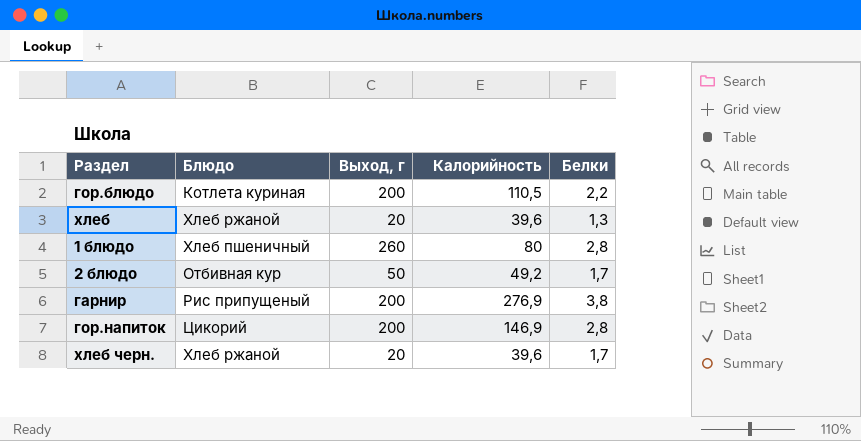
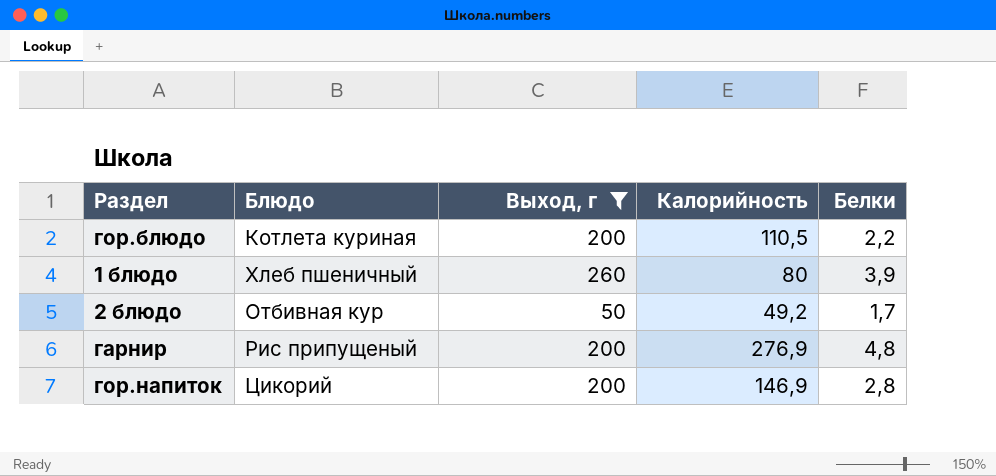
filter: none -> Выход, г != 20
1 блюдо | Белки: 2,8 -> 3,9
гарнир | Белки: 3,8 -> 4,8

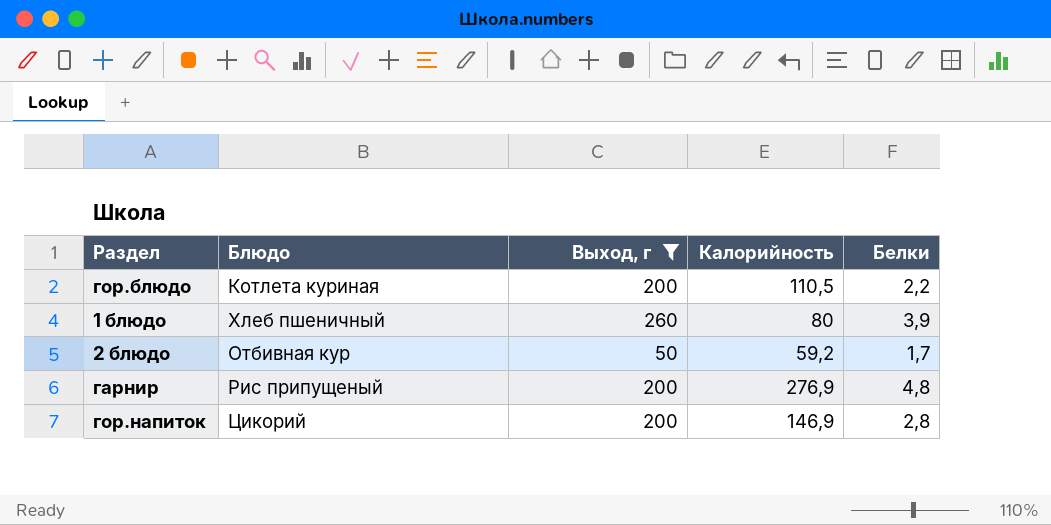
2 блюдо | Калорийность: 49,2 -> 59,2

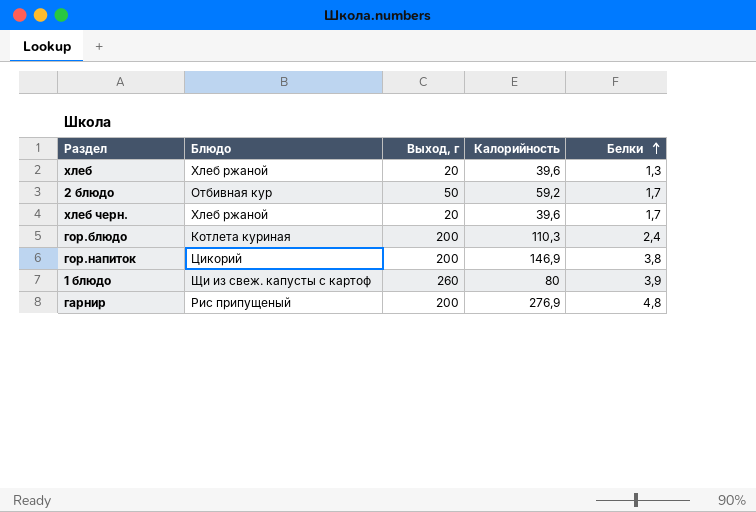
filter: Выход, г != 20 -> none
row order: none -> Белки ascending
гор.блюдо | Калорийность: 110,5 -> 110,3
гор.блюдо | Белки: 2,2 -> 2,4
гор.напиток | Белки: 2,8 -> 3,8
1 блюдо | Блюдо: Хлеб пшеничный -> Щи из свеж. капусты с картоф

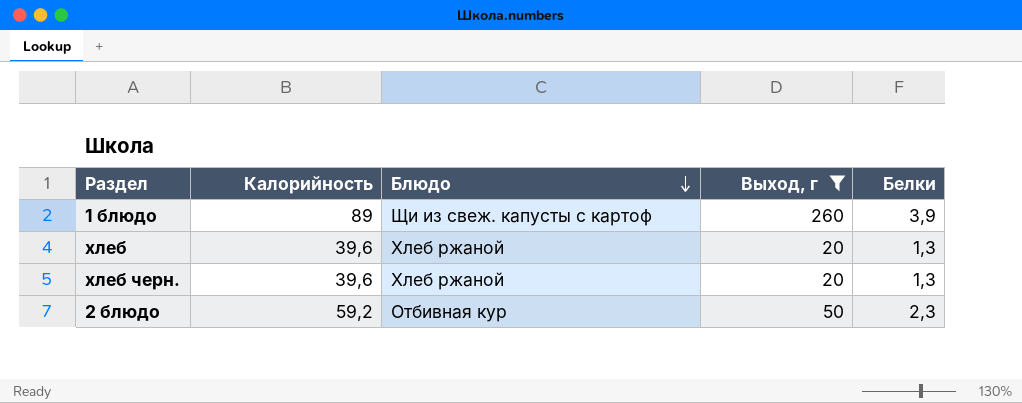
filter: none -> Выход, г != 200
row order: Белки ascending -> Блюдо descending
column Калорийность | position: 4 -> 2
1 блюдо | Калорийность: 80 -> 89
хлеб черн. | Белки: 1,7 -> 1,3
2 блюдо | Белки: 1,7 -> 2,3

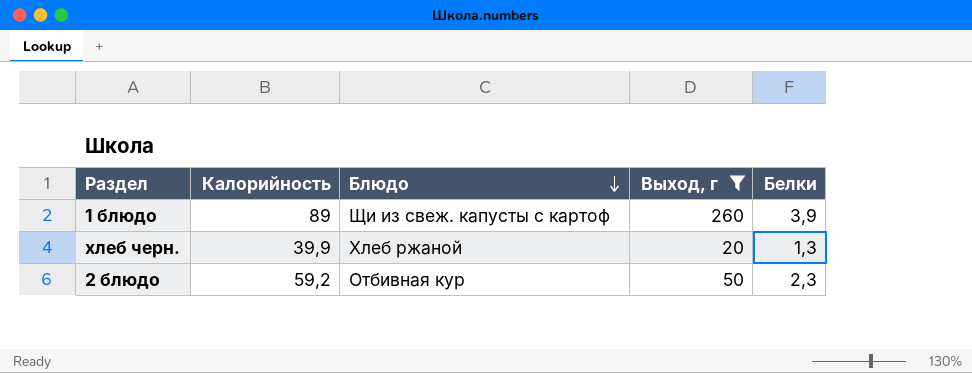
row хлеб: 39,6 | Хлеб ржаной | 20 | 1,3 -> none
хлеб черн. | Калорийность: 39,6 -> 39,9

